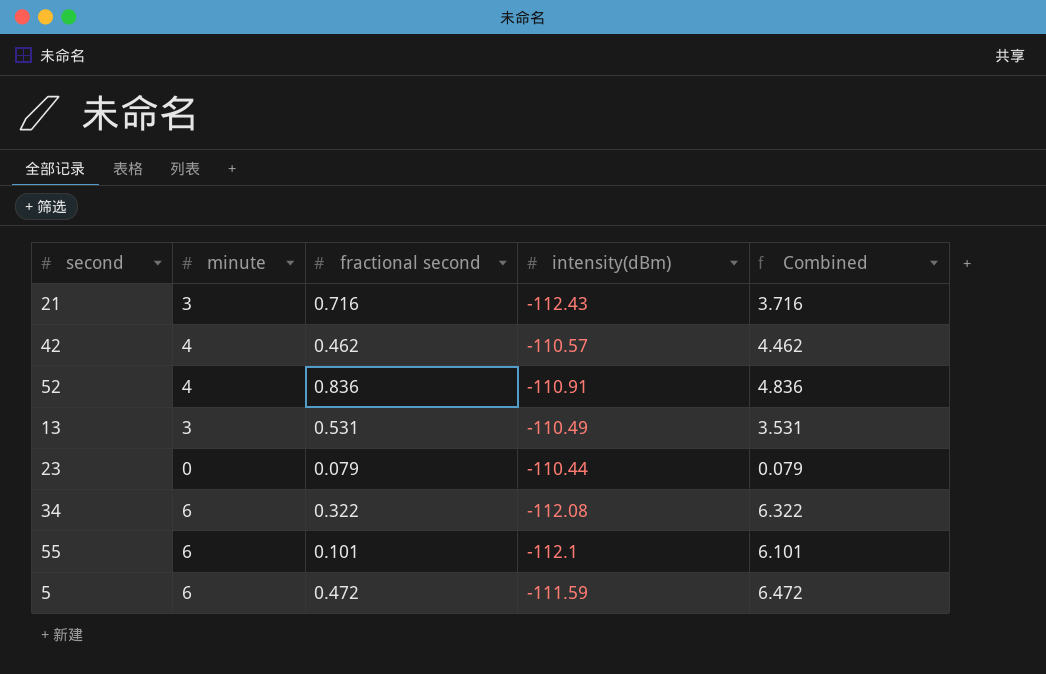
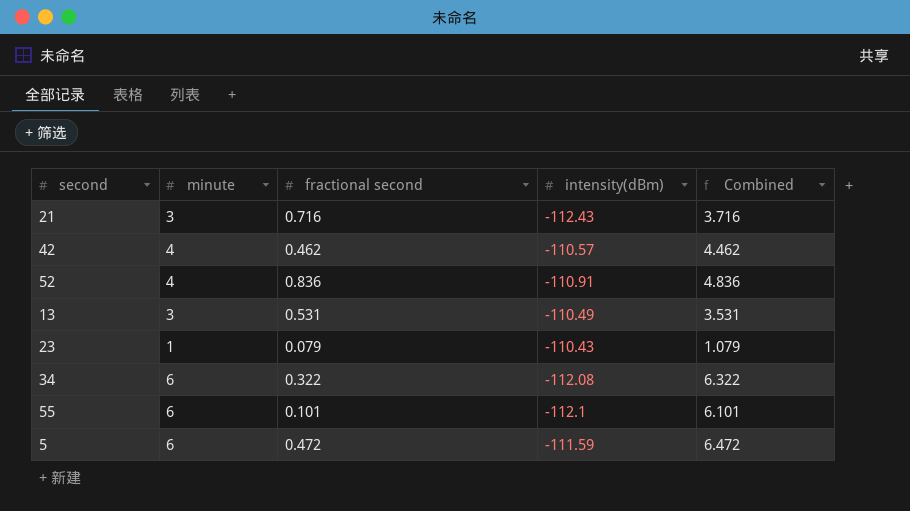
23 | minute: 0 -> 1
23 | intensity(dBm): -110.44 -> -110.43
23 | Combined: 0.079 -> 1.079

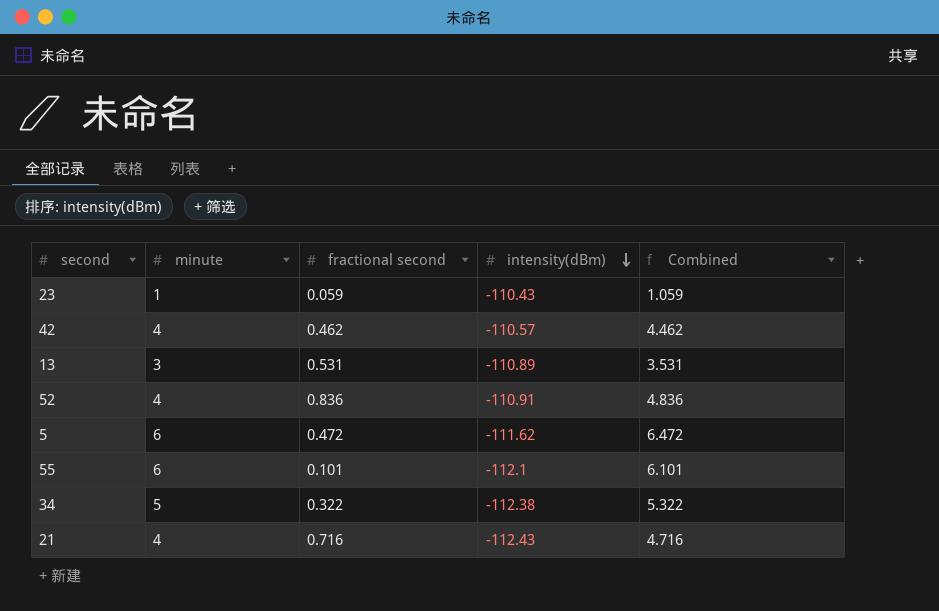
row order: none -> intensity(dBm) descending
23 | fractional second: 0.079 -> 0.059
23 | Combined: 1.079 -> 1.059
13 | intensity(dBm): -110.49 -> -110.89
5 | intensity(dBm): -111.59 -> -111.62
34 | minute: 6 -> 5
34 | intensity(dBm): -112.08 -> -112.38
34 | Combined: 6.322 -> 5.322
21 | minute: 3 -> 4
21 | Combined: 3.716 -> 4.716

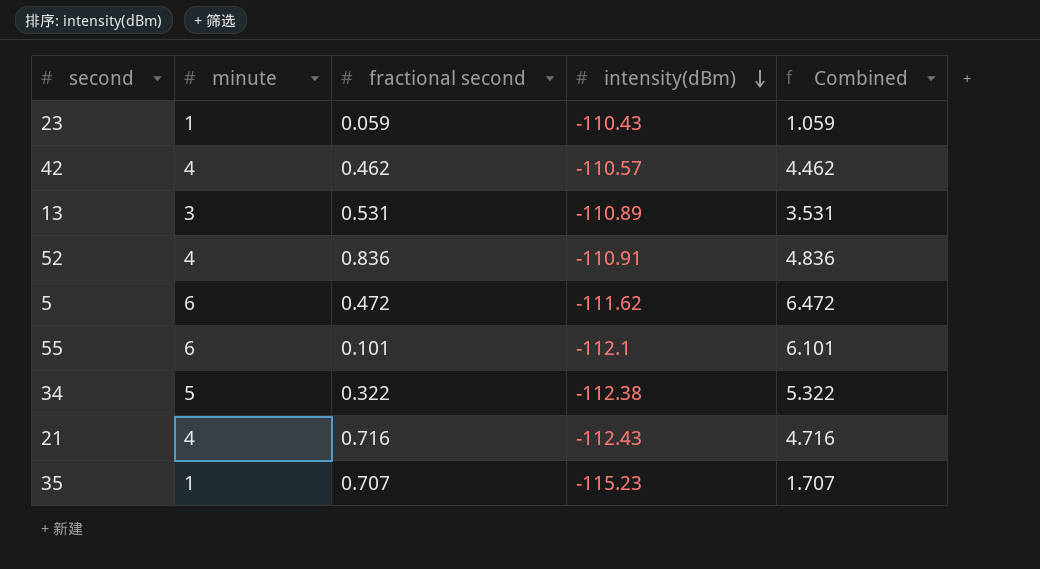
row 35: none -> 1 | 0.707 | -115.23 | 1.707

